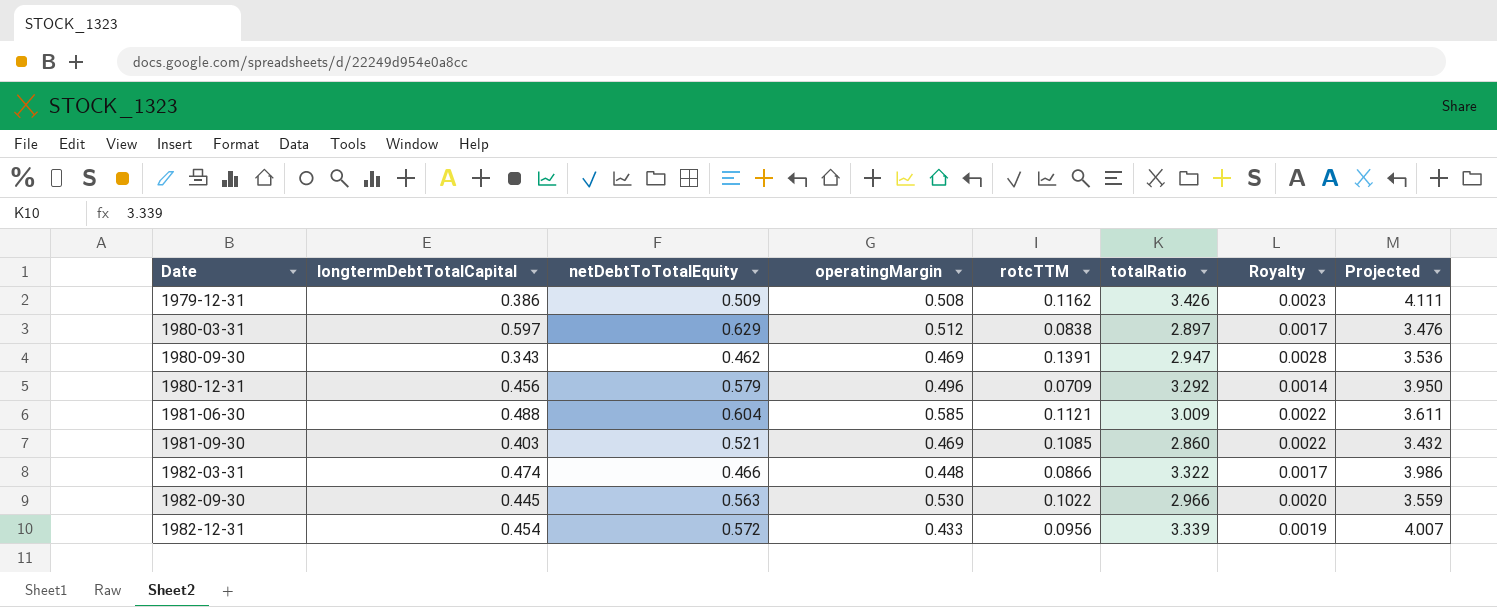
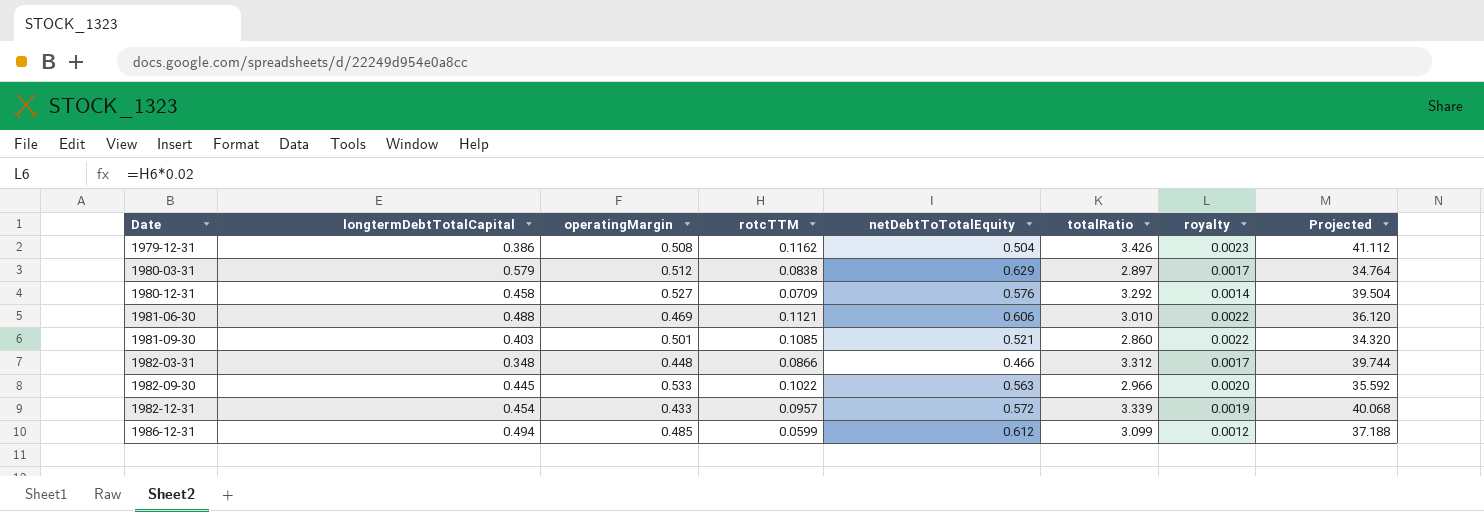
column netDebtToTotalEquity | position: 3 -> 5
column name: Royalty -> royalty
column Projected | formula: [totalRatio] * 1.2 -> [totalRatio] * 12
row 1980-09-30: 0.343 | 0.462 | 0.469 | 0.1391 | 2.947 | 0.0028 | 3.536 -> none
1979-12-31 | netDebtToTotalEquity: 0.509 -> 0.504
1980-03-31 | longtermDebtTotalCapital: 0.597 -> 0.579
1980-12-31 | longtermDebtTotalCapital: 0.456 -> 0.458
1980-12-31 | operatingMargin: 0.496 -> 0.527
1980-12-31 | netDebtToTotalEquity: 0.579 -> 0.576
1981-06-30 | operatingMargin: 0.585 -> 0.469
1981-06-30 | netDebtToTotalEquity: 0.604 -> 0.606
1981-06-30 | totalRatio: 3.009 -> 3.010
1981-09-30 | operatingMargin: 0.469 -> 0.501
1982-03-31 | longtermDebtTotalCapital: 0.474 -> 0.348
1982-03-31 | totalRatio: 3.322 -> 3.312
1982-09-30 | operatingMargin: 0.530 -> 0.533
1982-12-31 | rotcTTM: 0.0956 -> 0.0957
row 1986-12-31: none -> 0.494 | 0.485 | 0.0599 | 0.612 | 3.099 | 0.0012 | 37.188

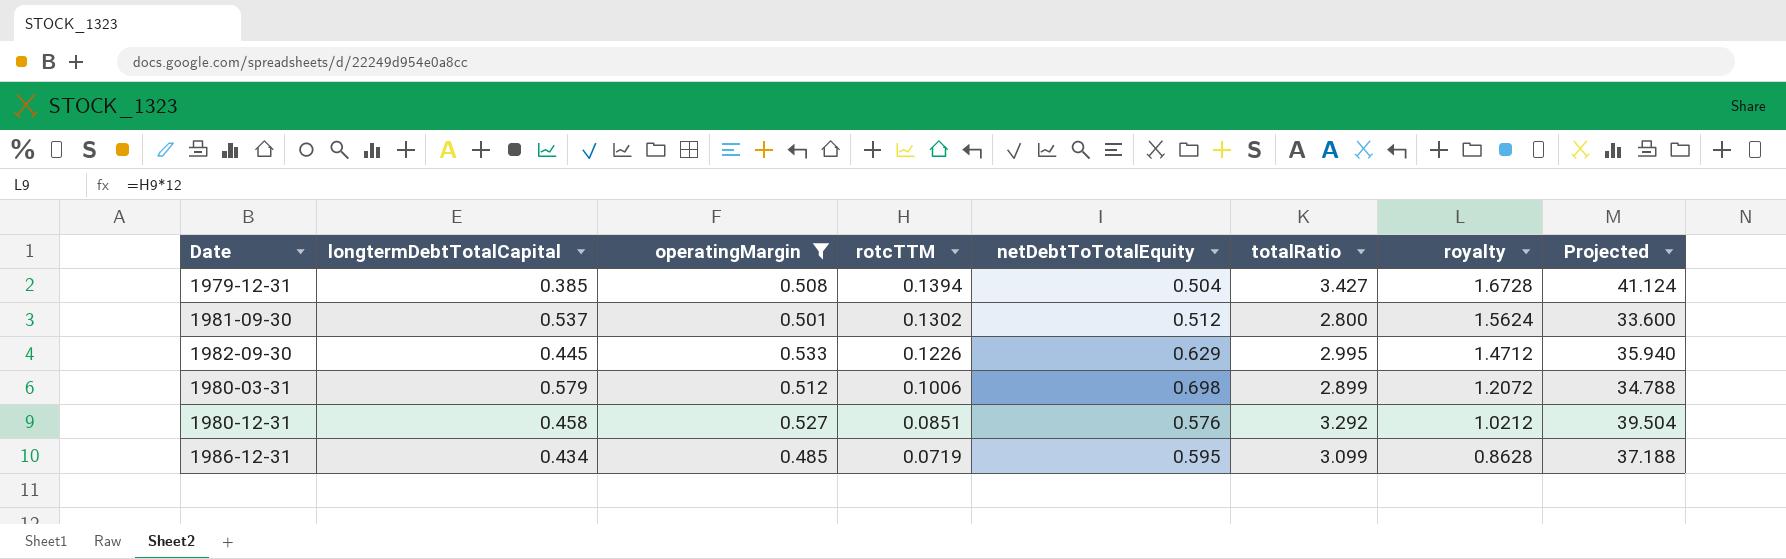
filter: none -> operatingMargin >= 0.485
row order: Date ascending -> rotcTTM descending
column royalty | formula: [rotcTTM] * 0.02 -> [rotcTTM] * 12
1979-12-31 | longtermDebtTotalCapital: 0.386 -> 0.385
1979-12-31 | rotcTTM: 0.1162 -> 0.1394
1979-12-31 | totalRatio: 3.426 -> 3.427
1979-12-31 | Projected: 41.112 -> 41.124
1981-09-30 | longtermDebtTotalCapital: 0.403 -> 0.537
1981-09-30 | rotcTTM: 0.1085 -> 0.1302
1981-09-30 | netDebtToTotalEquity: 0.521 -> 0.512
1981-09-30 | totalRatio: 2.860 -> 2.800
1981-09-30 | Projected: 34.320 -> 33.600
1982-09-30 | rotcTTM: 0.1022 -> 0.1226
1982-09-30 | netDebtToTotalEquity: 0.563 -> 0.629
1982-09-30 | totalRatio: 2.966 -> 2.995
1982-09-30 | Projected: 35.592 -> 35.940
1980-03-31 | rotcTTM: 0.0838 -> 0.1006
1980-03-31 | netDebtToTotalEquity: 0.629 -> 0.698
1980-03-31 | totalRatio: 2.897 -> 2.899
1980-03-31 | Projected: 34.764 -> 34.788
1980-12-31 | rotcTTM: 0.0709 -> 0.0851
1986-12-31 | longtermDebtTotalCapital: 0.494 -> 0.434
1986-12-31 | rotcTTM: 0.0599 -> 0.0719
1986-12-31 | netDebtToTotalEquity: 0.612 -> 0.595

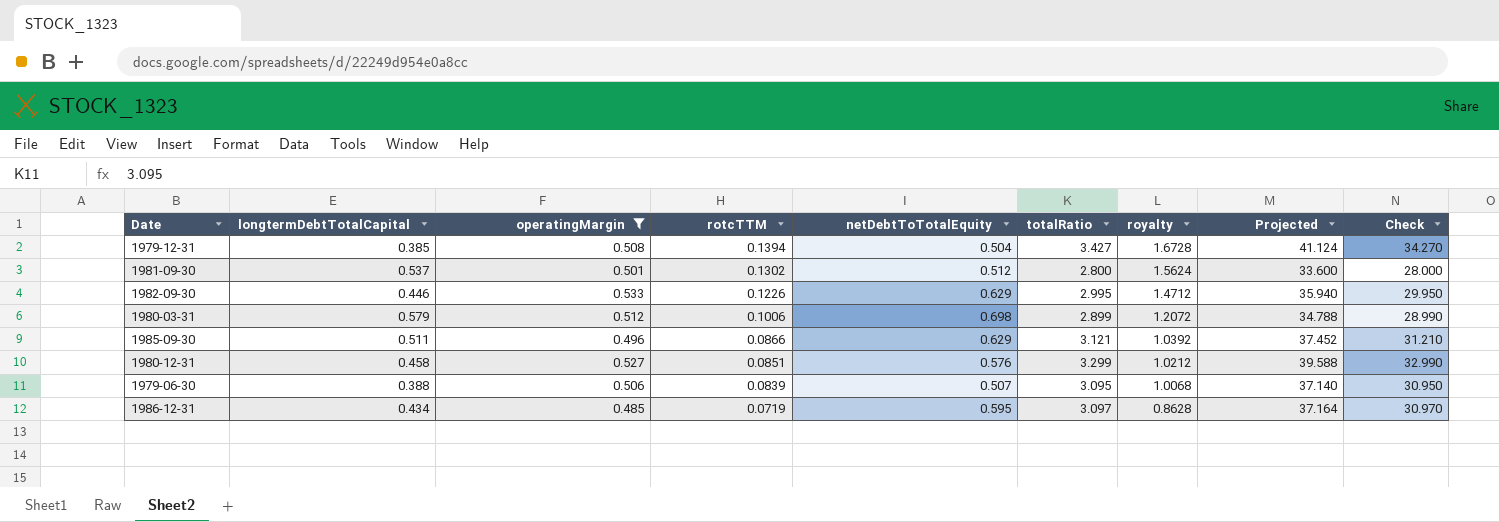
column Check | formula: none -> [totalRatio] * 10
1982-09-30 | longtermDebtTotalCapital: 0.445 -> 0.446
row 1985-09-30: none -> 0.511 | 0.496 | 0.0866 | 0.629 | 3.121 | 1.0392 | 37.452 | 31.210
1980-12-31 | totalRatio: 3.292 -> 3.299
1980-12-31 | Projected: 39.504 -> 39.588
row 1979-06-30: none -> 0.388 | 0.506 | 0.0839 | 0.507 | 3.095 | 1.0068 | 37.140 | 30.950
1986-12-31 | totalRatio: 3.099 -> 3.097
1986-12-31 | Projected: 37.188 -> 37.164

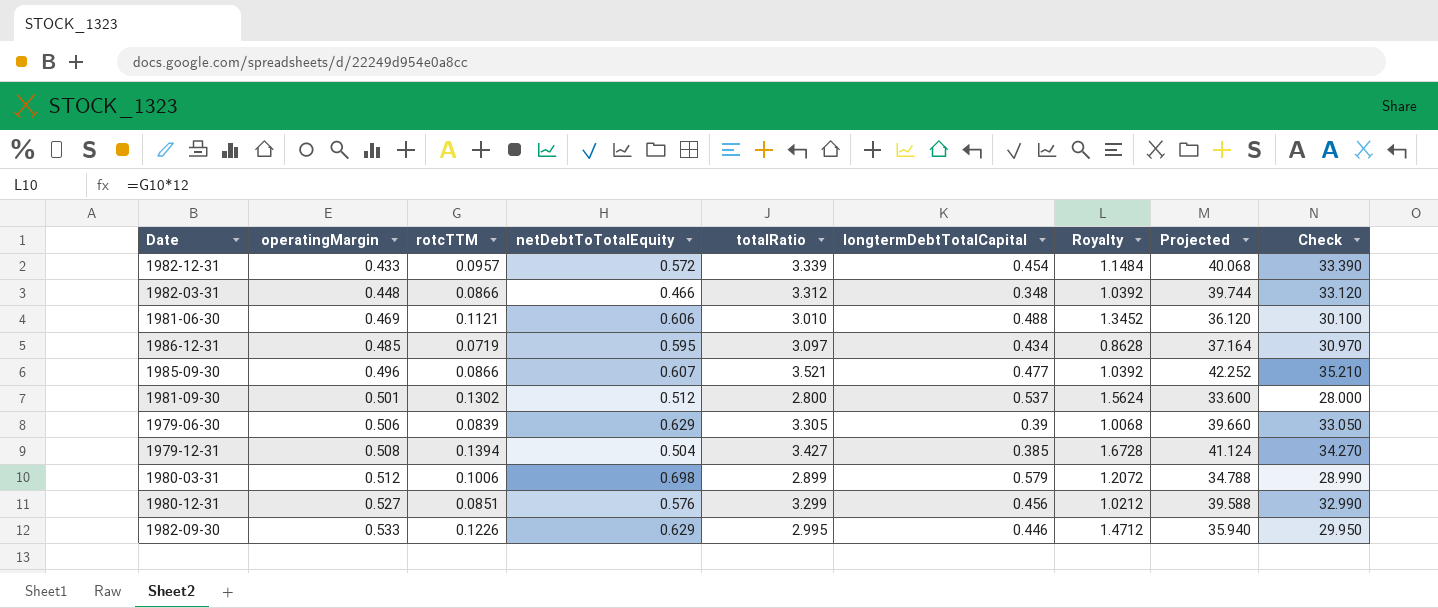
filter: operatingMargin >= 0.485 -> none
row order: rotcTTM descending -> operatingMargin ascending
column longtermDebtTotalCapital | position: 2 -> 6
column name: royalty -> Royalty
1985-09-30 | netDebtToTotalEquity: 0.629 -> 0.607
1985-09-30 | totalRatio: 3.121 -> 3.521
1985-09-30 | longtermDebtTotalCapital: 0.511 -> 0.477
1985-09-30 | Projected: 37.452 -> 42.252
1985-09-30 | Check: 31.210 -> 35.210
1979-06-30 | netDebtToTotalEquity: 0.507 -> 0.629
1979-06-30 | totalRatio: 3.095 -> 3.305
1979-06-30 | longtermDebtTotalCapital: 0.388 -> 0.39
1979-06-30 | Projected: 37.140 -> 39.660
1979-06-30 | Check: 30.950 -> 33.050
1980-12-31 | longtermDebtTotalCapital: 0.458 -> 0.456

